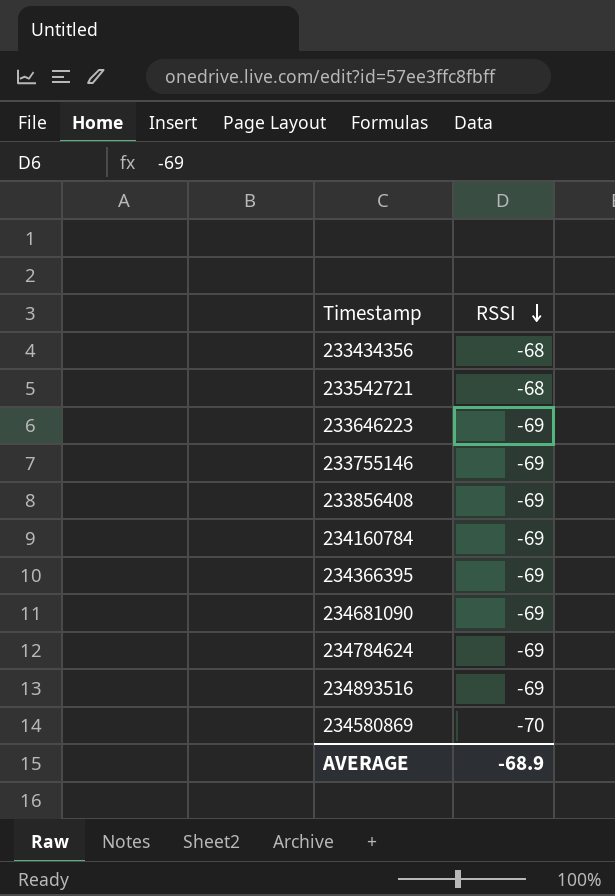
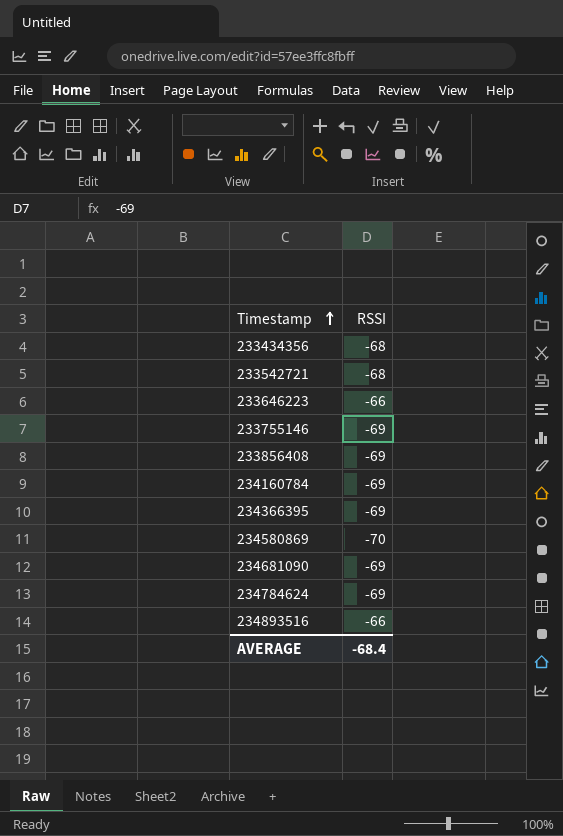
row order: RSSI descending -> Timestamp ascending
233646223 | RSSI: -69 -> -66
234893516 | RSSI: -69 -> -66
AVERAGE | RSSI: -68.9 -> -68.4

